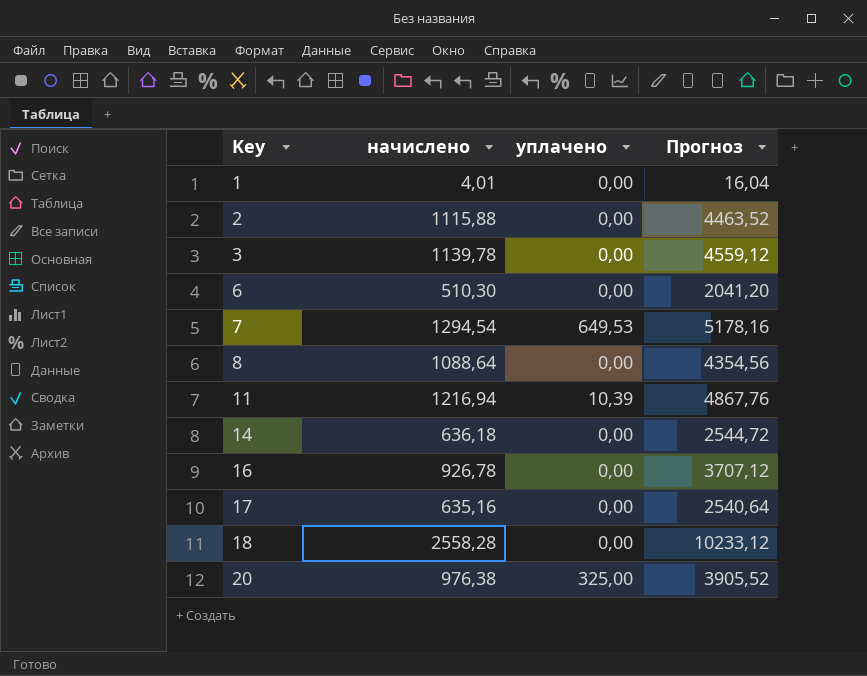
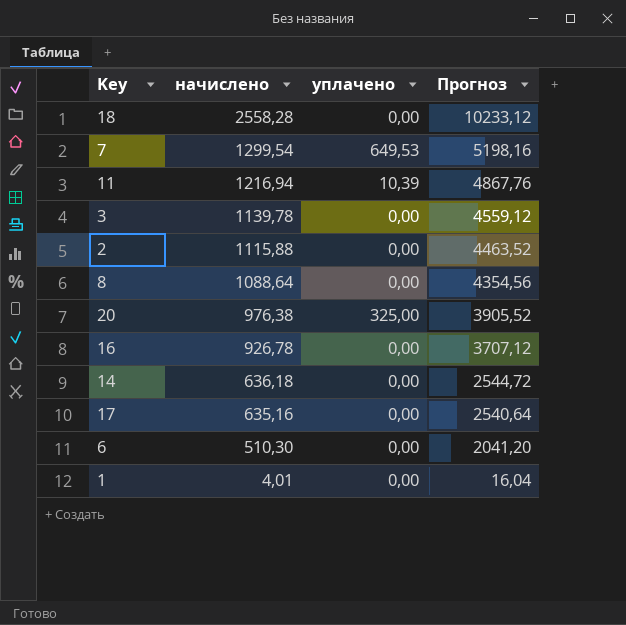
row order: Key ascending -> начислено descending
7 | начислено: 1294,54 -> 1299,54
7 | Прогноз: 5178,16 -> 5198,16

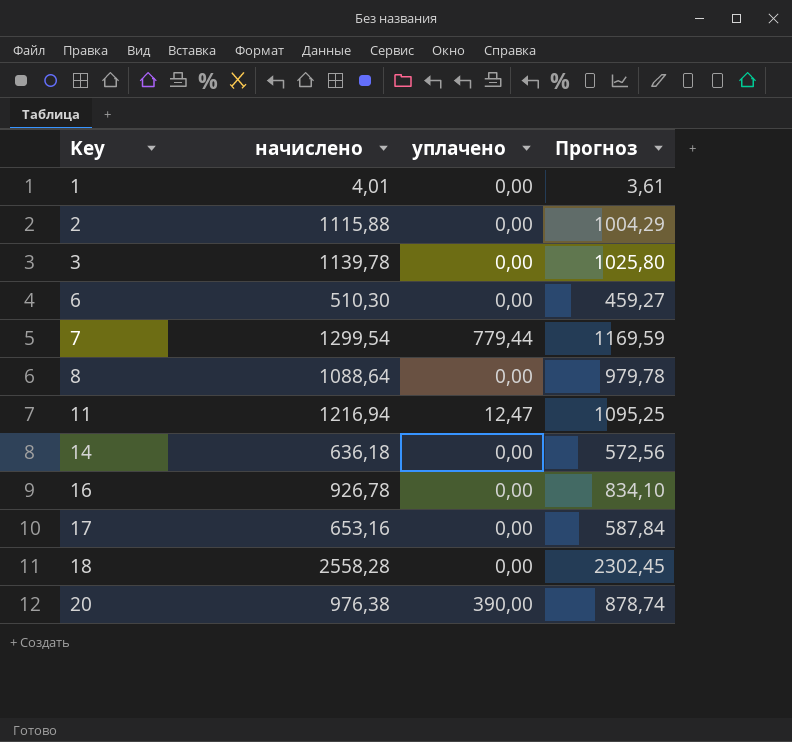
row order: начислено descending -> Key ascending
column Прогноз | formula: [начислено] * 4 -> [начислено] * 0,9
7 | уплачено: 649,53 -> 779,44
11 | уплачено: 10,39 -> 12,47
17 | начислено: 635,16 -> 653,16
20 | уплачено: 325,00 -> 390,00

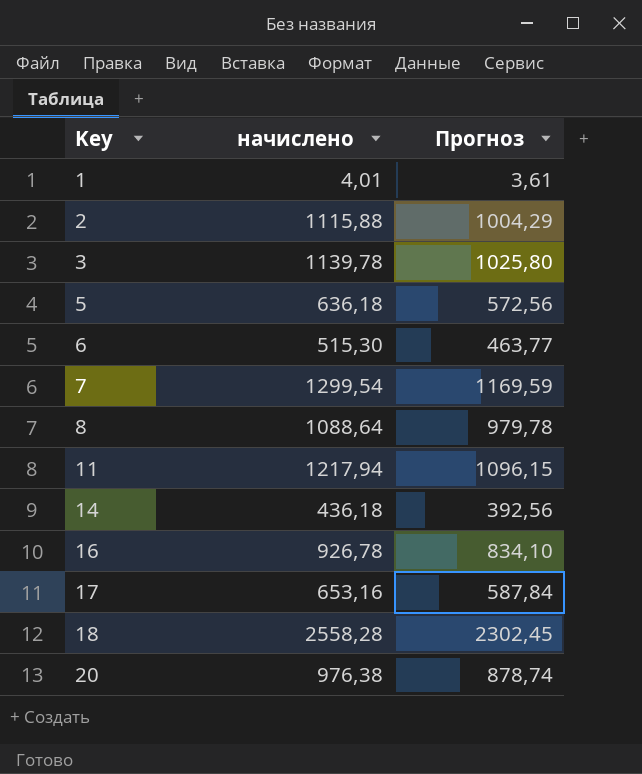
column уплачено | position: 3 -> none
row 5: none -> 636,18 | 572,56
6 | начислено: 510,30 -> 515,30
6 | Прогноз: 459,27 -> 463,77
11 | начислено: 1216,94 -> 1217,94
11 | Прогноз: 1095,25 -> 1096,15
14 | начислено: 636,18 -> 436,18
14 | Прогноз: 572,56 -> 392,56

